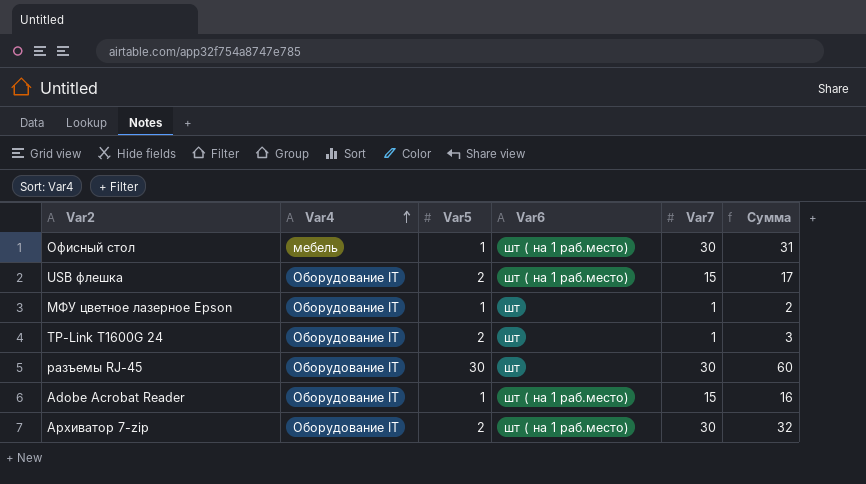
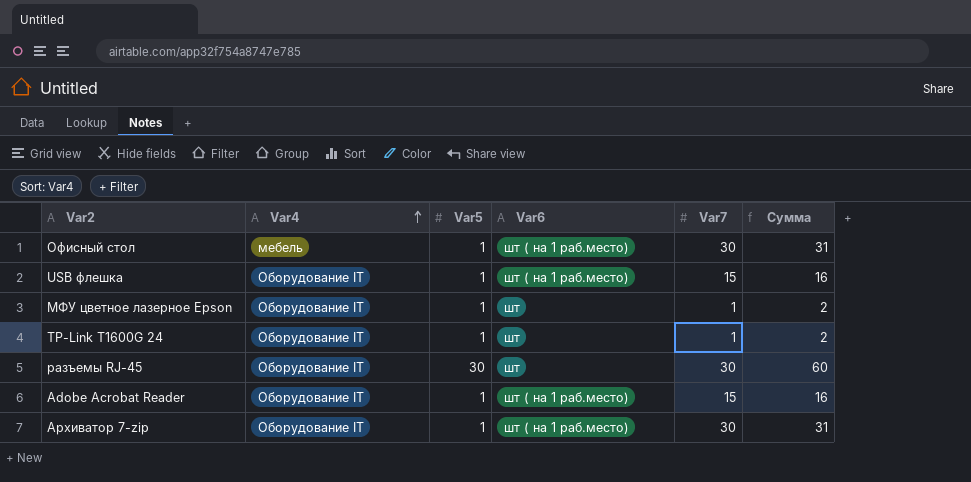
USB флешка | Var5: 2 -> 1
USB флешка | Сумма: 17 -> 16
TP-Link T1600G 24 | Var5: 2 -> 1
TP-Link T1600G 24 | Сумма: 3 -> 2
Архиватор 7-zip | Var5: 2 -> 1
Архиватор 7-zip | Сумма: 32 -> 31

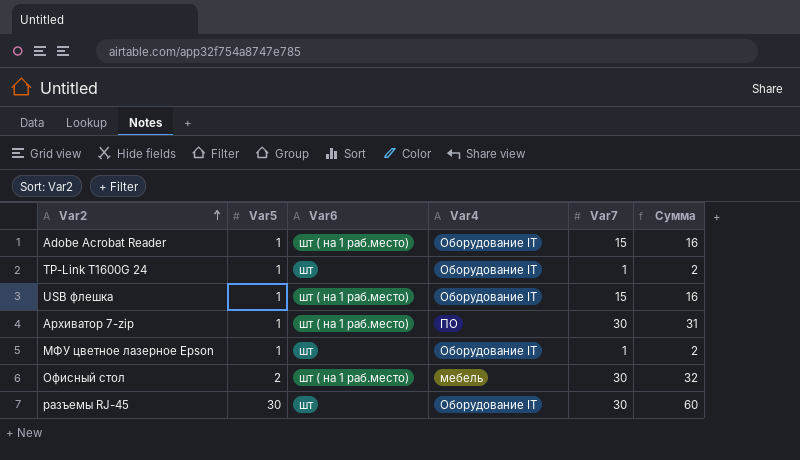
row order: Var4 ascending -> Var2 ascending
column Var4 | position: 2 -> 4
Архиватор 7-zip | Var4: Оборудование IT -> ПО
Офисный стол | Var5: 1 -> 2
Офисный стол | Сумма: 31 -> 32

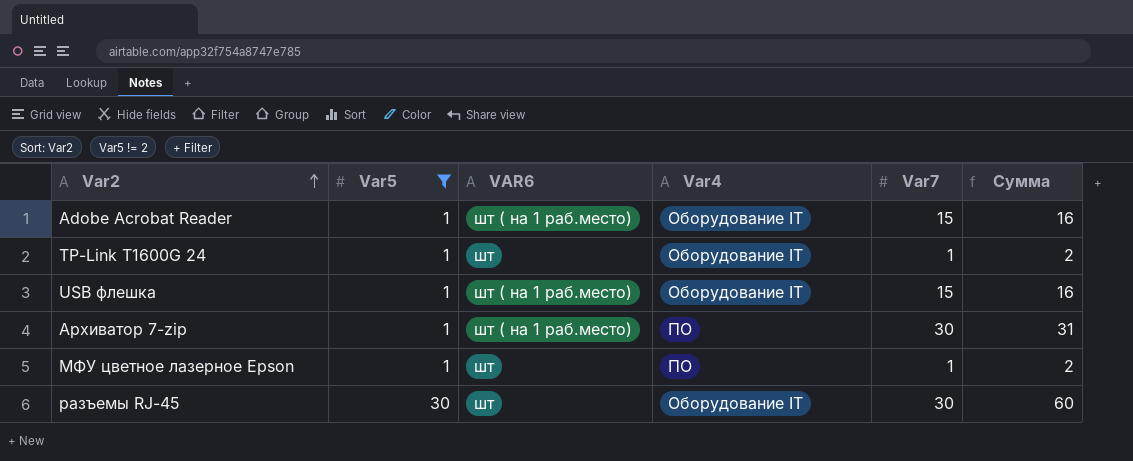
filter: none -> Var5 != 2
column name: Var6 -> VAR6
МФУ цветное лазерное Epson | Var4: Оборудование IT -> ПО

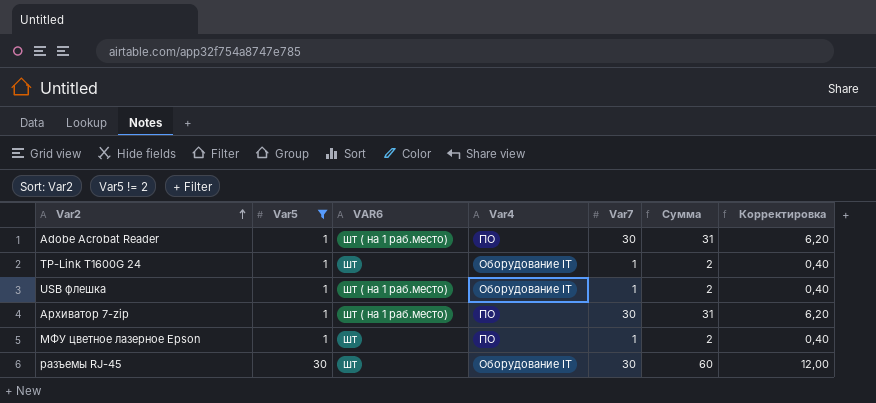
column Корректировка | formula: none -> [Сумма] * 0,2
Adobe Acrobat Reader | Var4: Оборудование IT -> ПО
Adobe Acrobat Reader | Var7: 15 -> 30
Adobe Acrobat Reader | Сумма: 16 -> 31
USB флешка | Var7: 15 -> 1
USB флешка | Сумма: 16 -> 2

